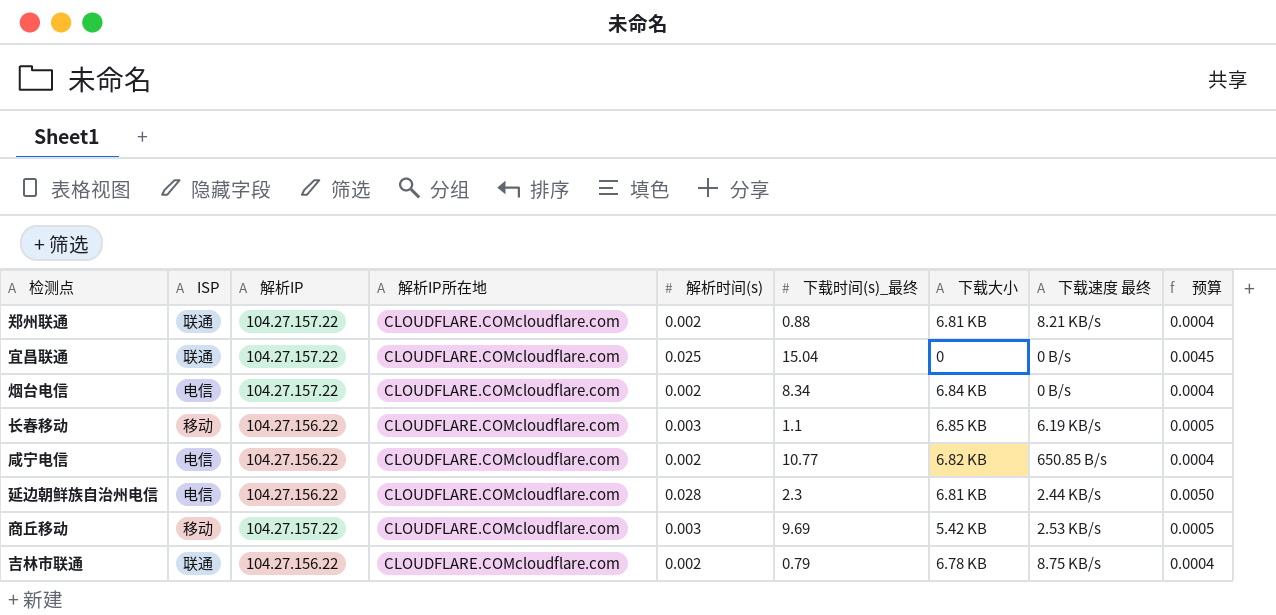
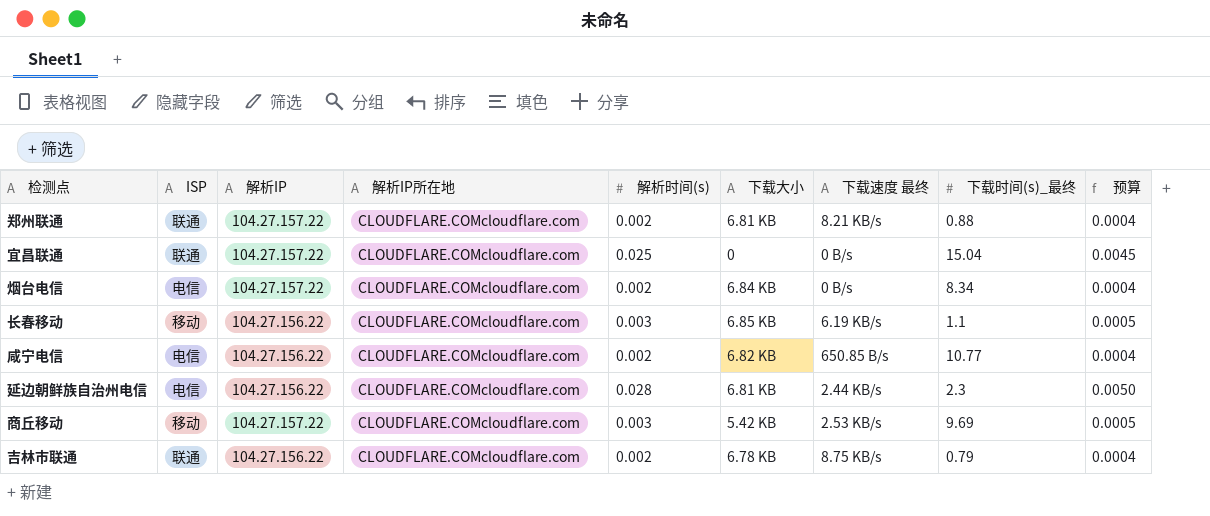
column 下载时间(s)_最终 | position: 6 -> 8

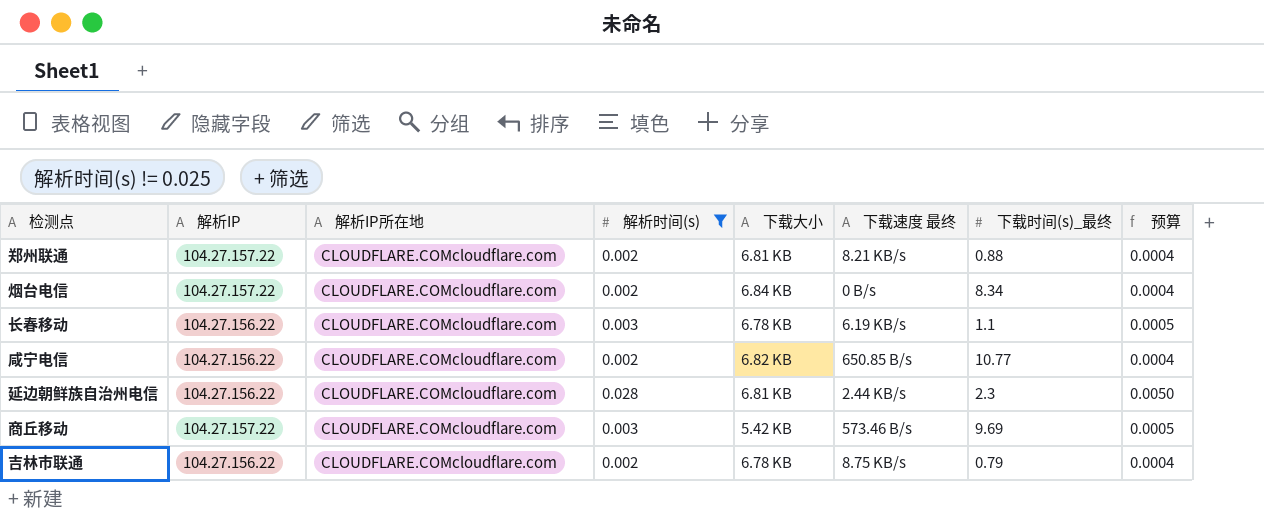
filter: none -> 解析时间(s) != 0.025
column ISP | position: 2 -> none
长春移动 | 下载大小: 6.85 KB -> 6.78 KB
商丘移动 | 下载速度 最终: 2.53 KB/s -> 573.46 B/s

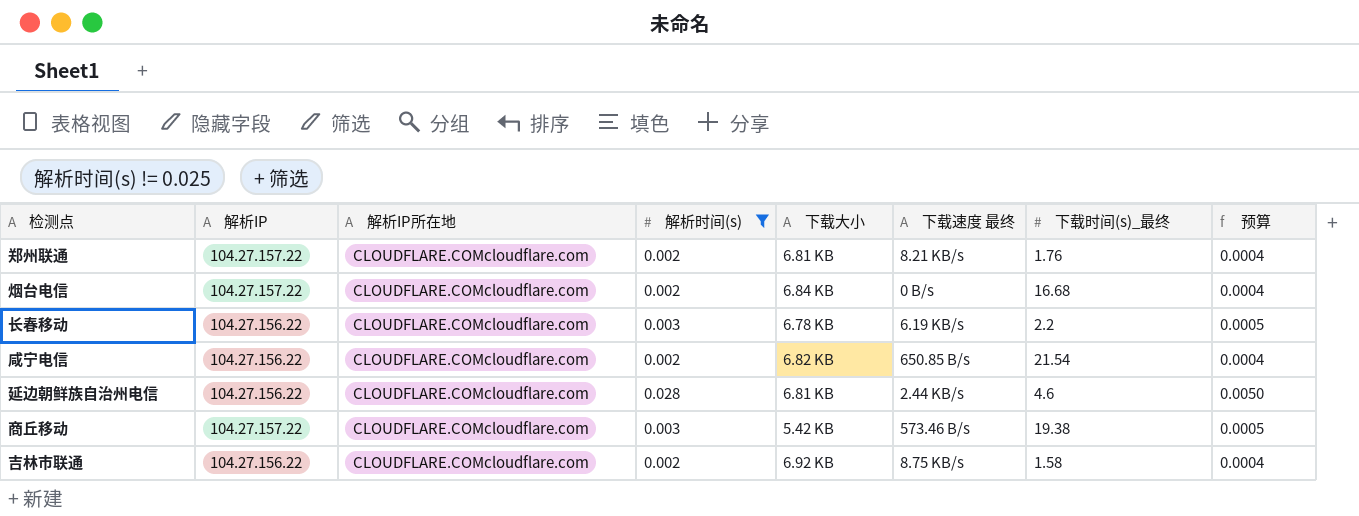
郑州联通 | 下载时间(s)_最终: 0.88 -> 1.76
烟台电信 | 下载时间(s)_最终: 8.34 -> 16.68
长春移动 | 下载时间(s)_最终: 1.1 -> 2.2
咸宁电信 | 下载时间(s)_最终: 10.77 -> 21.54
延边朝鲜族自治州电信 | 下载时间(s)_最终: 2.3 -> 4.6
商丘移动 | 下载时间(s)_最终: 9.69 -> 19.38
吉林市联通 | 下载大小: 6.78 KB -> 6.92 KB
吉林市联通 | 下载时间(s)_最终: 0.79 -> 1.58

